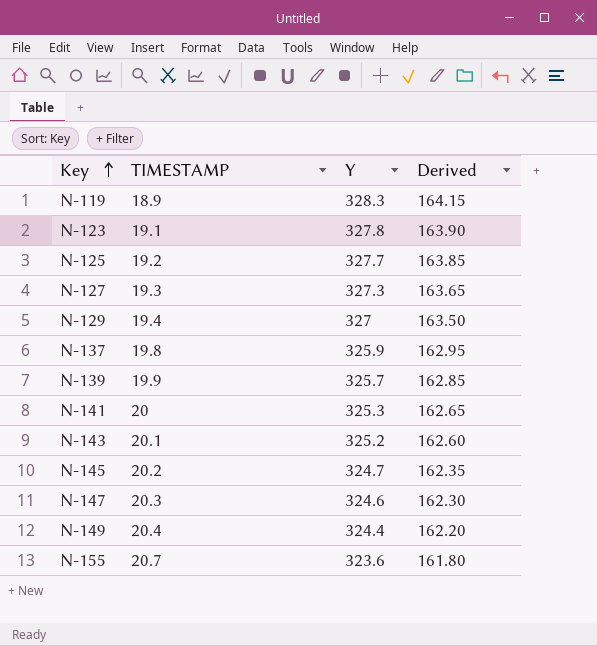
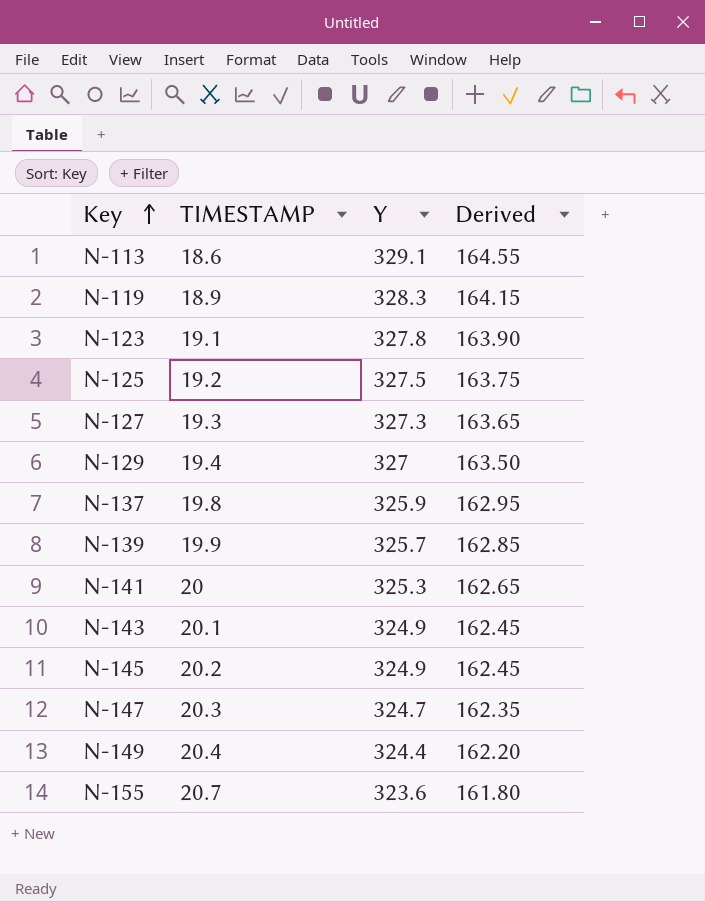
row N-113: none -> 18.6 | 329.1 | 164.55
N-125 | Y: 327.7 -> 327.5
N-125 | Derived: 163.85 -> 163.75
N-143 | Y: 325.2 -> 324.9
N-143 | Derived: 162.60 -> 162.45
N-145 | Y: 324.7 -> 324.9
N-145 | Derived: 162.35 -> 162.45
N-147 | Y: 324.6 -> 324.7
N-147 | Derived: 162.30 -> 162.35

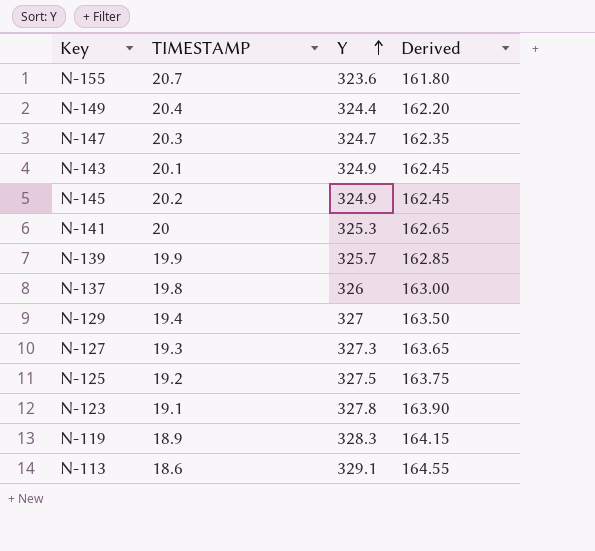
row order: Key ascending -> Y ascending
N-137 | Y: 325.9 -> 326
N-137 | Derived: 162.95 -> 163.00

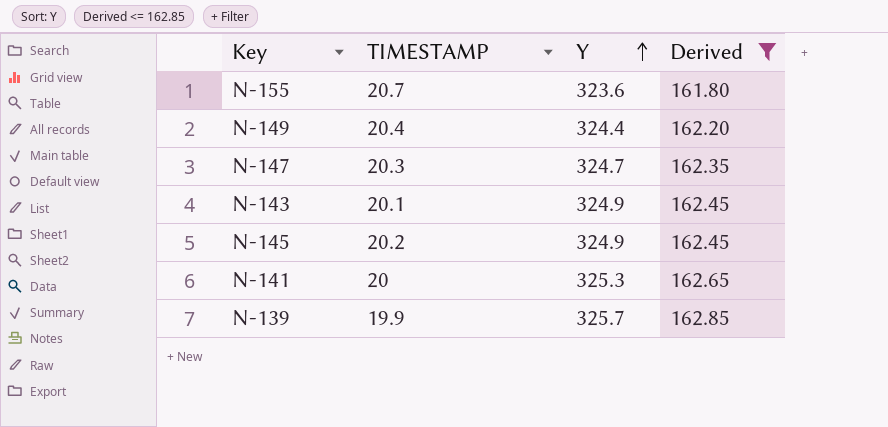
filter: none -> Derived <= 162.85

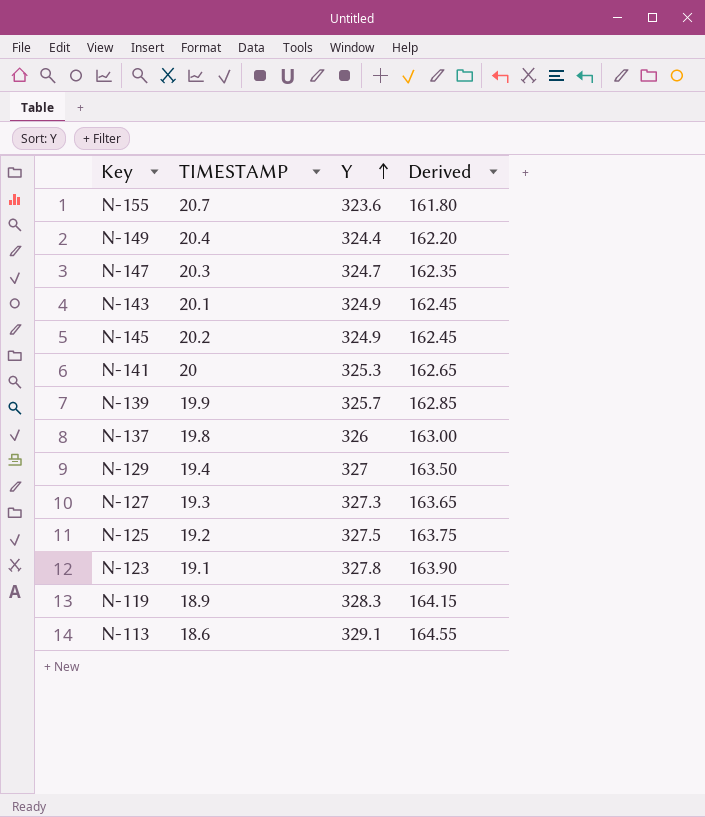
filter: Derived <= 162.85 -> none

